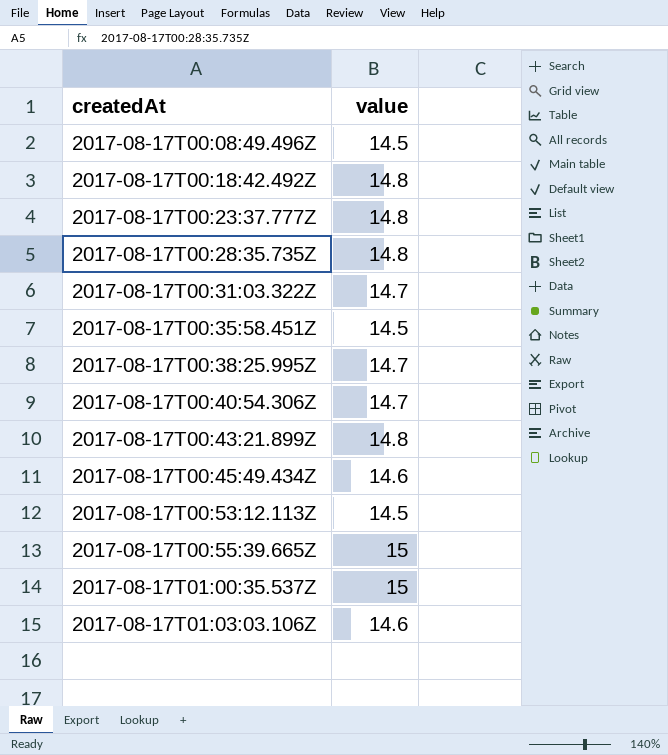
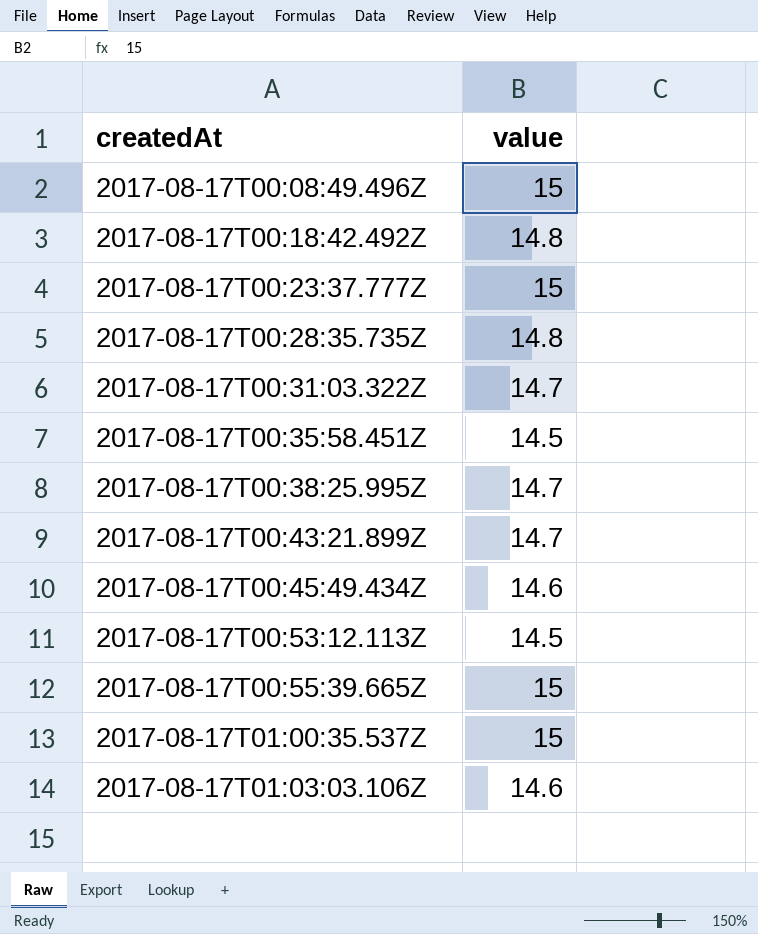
row 2017-08-17T00:40:54.306Z: 14.7 -> none
2017-08-17T00:08:49.496Z | value: 14.5 -> 15
2017-08-17T00:23:37.777Z | value: 14.8 -> 15
2017-08-17T00:43:21.899Z | value: 14.8 -> 14.7

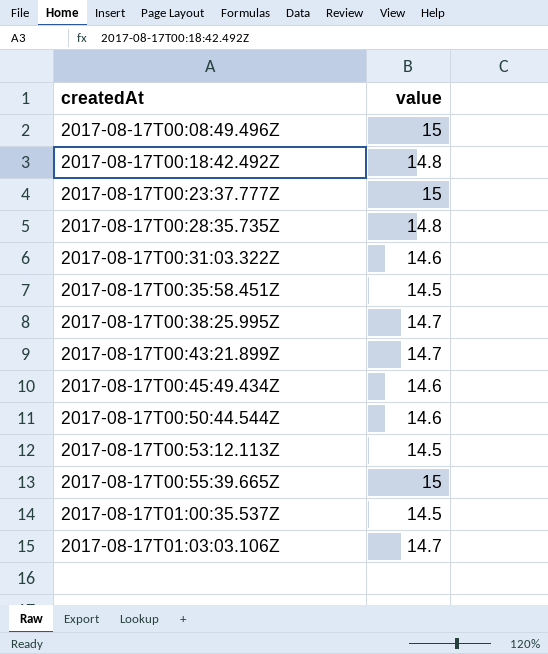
2017-08-17T00:31:03.322Z | value: 14.7 -> 14.6
row 2017-08-17T00:50:44.544Z: none -> 14.6
2017-08-17T01:00:35.537Z | value: 15 -> 14.5
2017-08-17T01:03:03.106Z | value: 14.6 -> 14.7

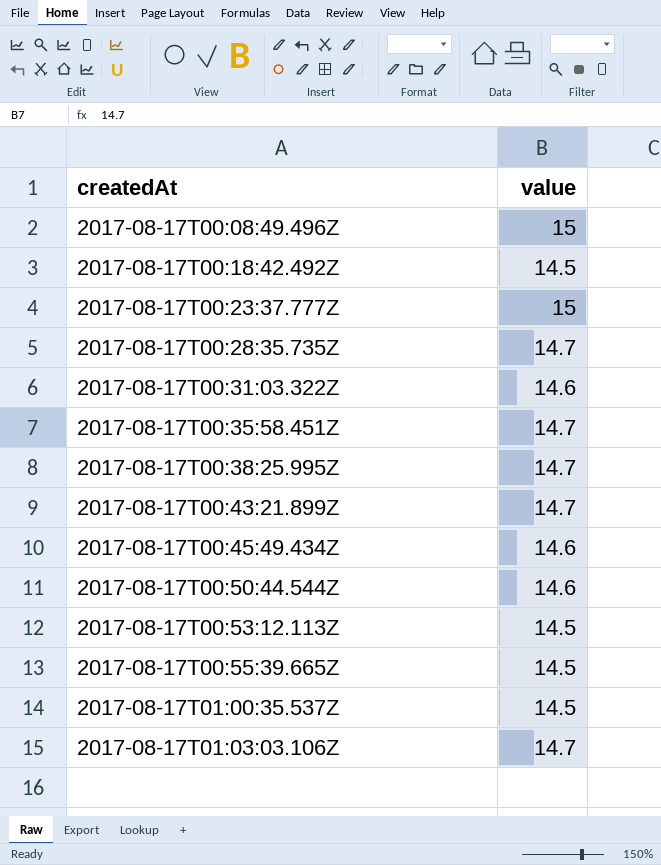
2017-08-17T00:18:42.492Z | value: 14.8 -> 14.5
2017-08-17T00:28:35.735Z | value: 14.8 -> 14.7
2017-08-17T00:35:58.451Z | value: 14.5 -> 14.7
2017-08-17T00:55:39.665Z | value: 15 -> 14.5

